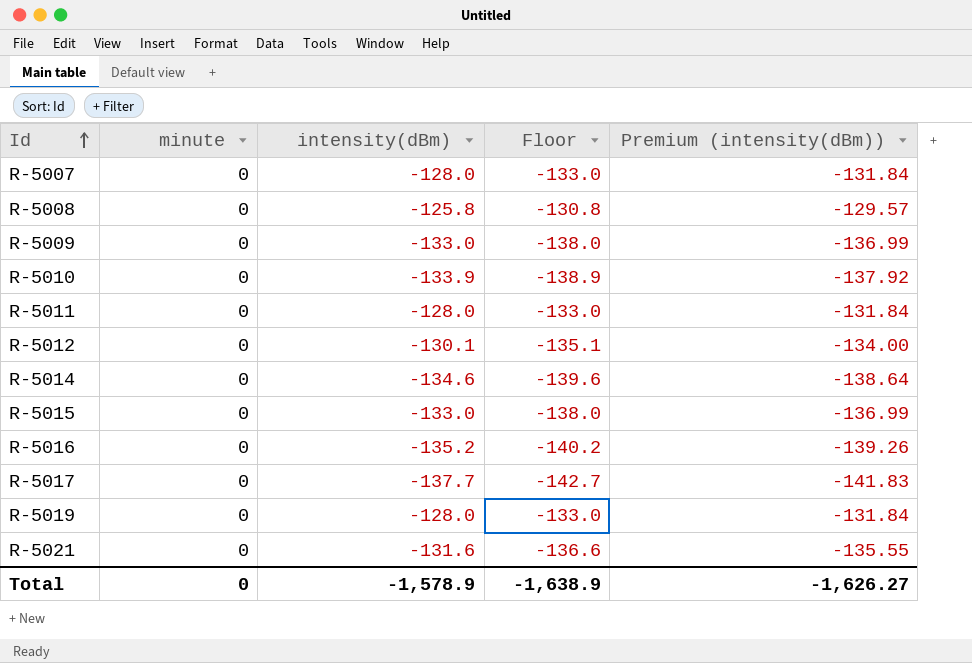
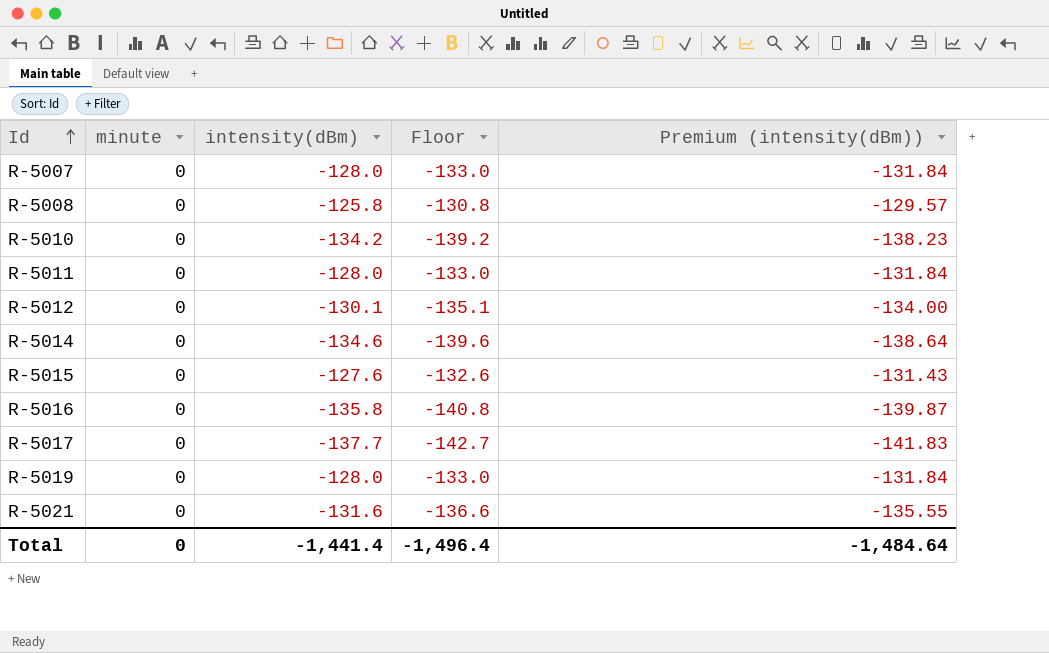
row R-5009: 0 | -133.0 | -138.0 | -136.99 -> none
R-5010 | intensity(dBm): -133.9 -> -134.2
R-5010 | Floor: -138.9 -> -139.2
R-5010 | Premium (intensity(dBm)): -137.92 -> -138.23
R-5015 | intensity(dBm): -133.0 -> -127.6
R-5015 | Floor: -138.0 -> -132.6
R-5015 | Premium (intensity(dBm)): -136.99 -> -131.43
R-5016 | intensity(dBm): -135.2 -> -135.8
R-5016 | Floor: -140.2 -> -140.8
R-5016 | Premium (intensity(dBm)): -139.26 -> -139.87
Total | intensity(dBm): -1,578.9 -> -1,441.4
Total | Floor: -1,638.9 -> -1,496.4
Total | Premium (intensity(dBm)): -1,626.27 -> -1,484.64

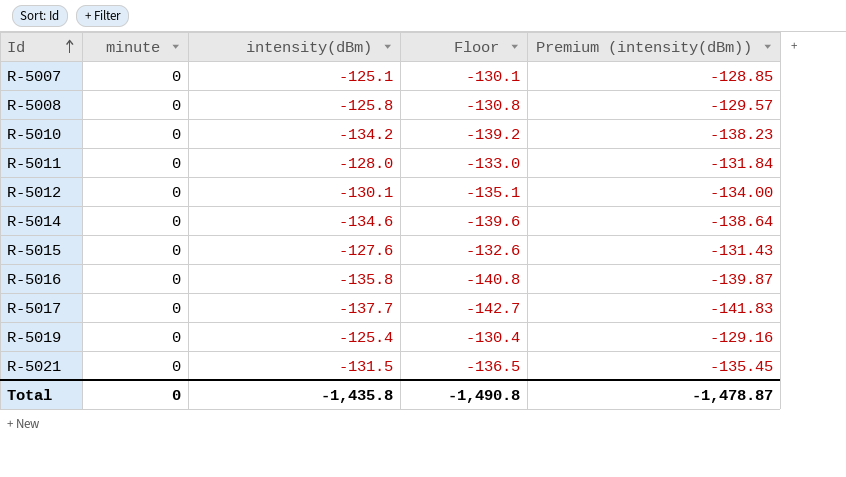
R-5007 | intensity(dBm): -128.0 -> -125.1
R-5007 | Floor: -133.0 -> -130.1
R-5007 | Premium (intensity(dBm)): -131.84 -> -128.85
R-5019 | intensity(dBm): -128.0 -> -125.4
R-5019 | Floor: -133.0 -> -130.4
R-5019 | Premium (intensity(dBm)): -131.84 -> -129.16
R-5021 | intensity(dBm): -131.6 -> -131.5
R-5021 | Floor: -136.6 -> -136.5
R-5021 | Premium (intensity(dBm)): -135.55 -> -135.45
Total | intensity(dBm): -1,441.4 -> -1,435.8
Total | Floor: -1,496.4 -> -1,490.8
Total | Premium (intensity(dBm)): -1,484.64 -> -1,478.87

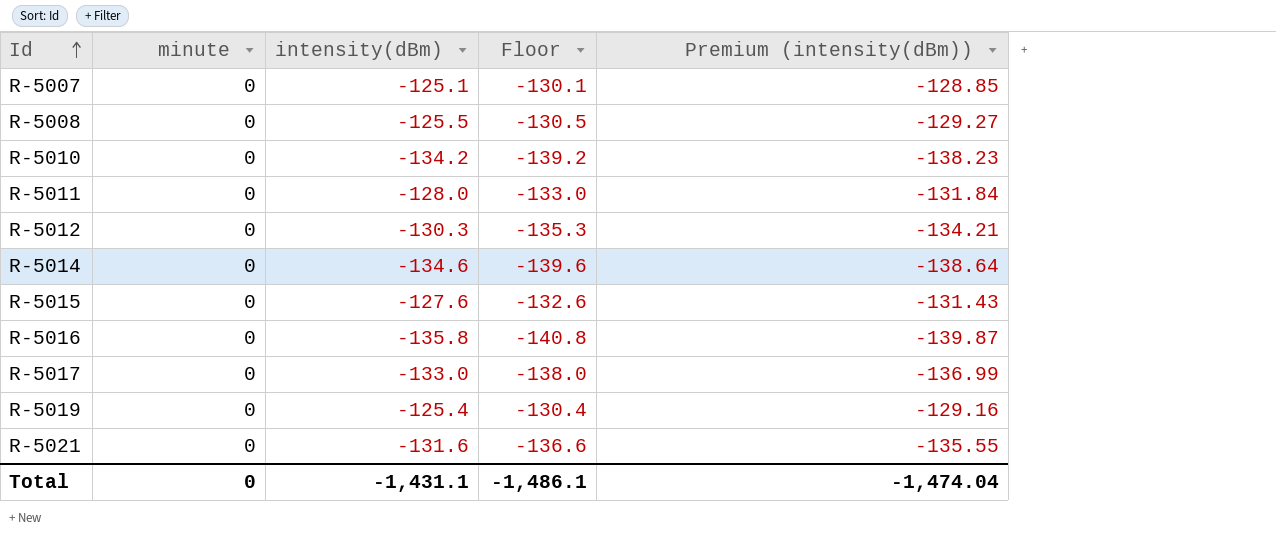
R-5008 | intensity(dBm): -125.8 -> -125.5
R-5008 | Floor: -130.8 -> -130.5
R-5008 | Premium (intensity(dBm)): -129.57 -> -129.27
R-5012 | intensity(dBm): -130.1 -> -130.3
R-5012 | Floor: -135.1 -> -135.3
R-5012 | Premium (intensity(dBm)): -134.00 -> -134.21
R-5017 | intensity(dBm): -137.7 -> -133.0
R-5017 | Floor: -142.7 -> -138.0
R-5017 | Premium (intensity(dBm)): -141.83 -> -136.99
R-5021 | intensity(dBm): -131.5 -> -131.6
R-5021 | Floor: -136.5 -> -136.6
R-5021 | Premium (intensity(dBm)): -135.45 -> -135.55
Total | intensity(dBm): -1,435.8 -> -1,431.1
Total | Floor: -1,490.8 -> -1,486.1
Total | Premium (intensity(dBm)): -1,478.87 -> -1,474.04

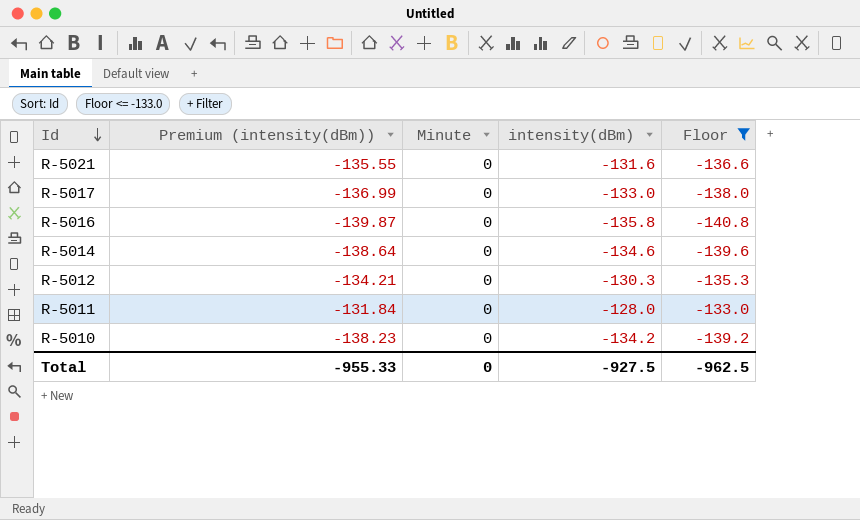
filter: none -> Floor <= -133.0
row order: Id ascending -> Id descending
column Premium (intensity(dBm)) | position: 5 -> 2
column name: minute -> Minute
Total | Premium (intensity(dBm)): -1,474.04 -> -955.33
Total | intensity(dBm): -1,431.1 -> -927.5
Total | Floor: -1,486.1 -> -962.5

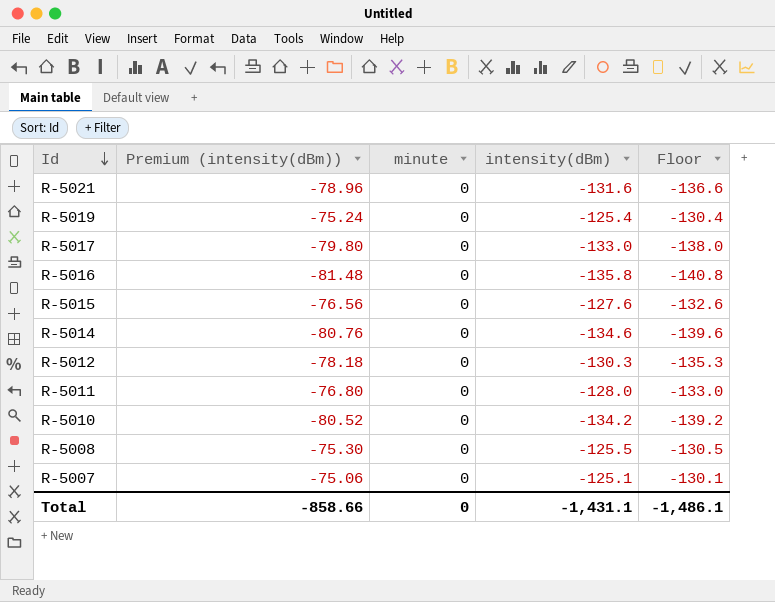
filter: Floor <= -133.0 -> none
column Premium (intensity(dBm)) | formula: [intensity(dBm)] * 1.03 -> [intensity(dBm)] * 0.6
column name: Minute -> minute
Total | Premium (intensity(dBm)): -955.33 -> -858.66
Total | intensity(dBm): -927.5 -> -1,431.1
Total | Floor: -962.5 -> -1,486.1

